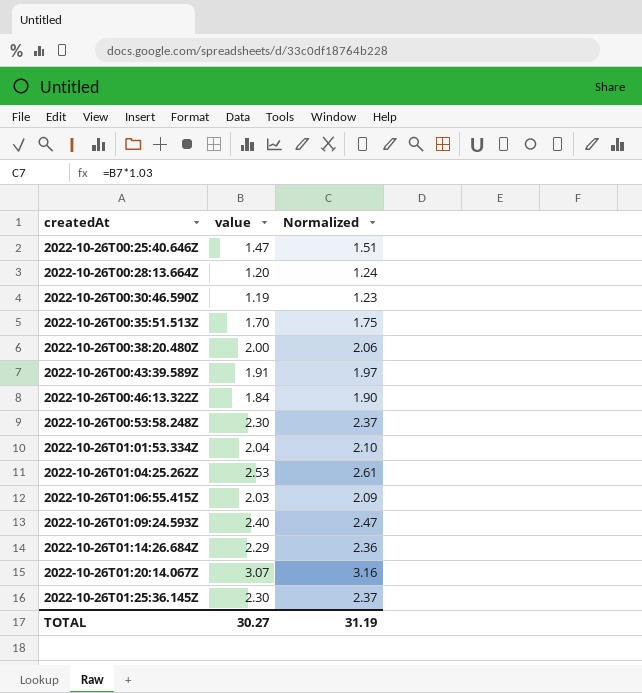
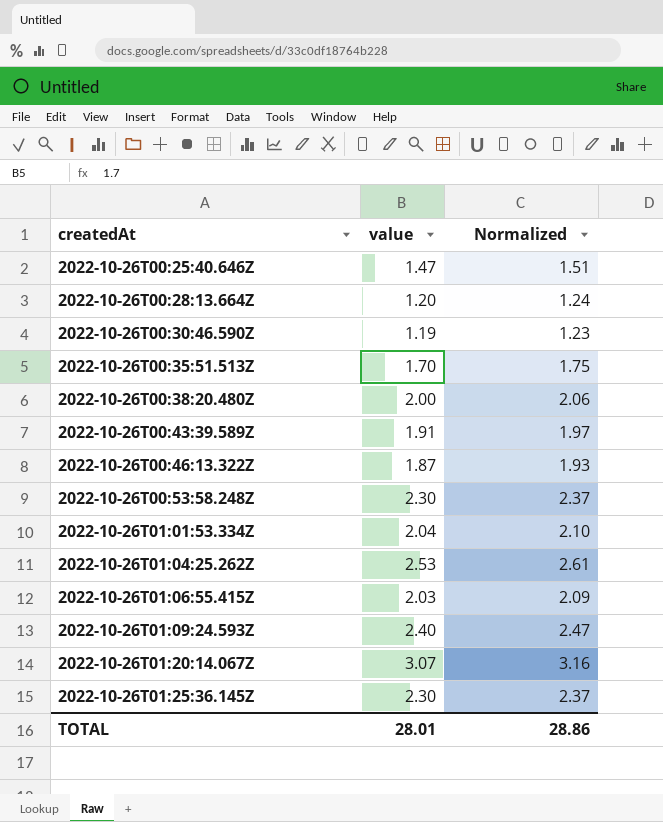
row 2022-10-26T01:14:26.684Z: 2.29 | 2.36 -> none
2022-10-26T00:46:13.322Z | value: 1.84 -> 1.87
2022-10-26T00:46:13.322Z | Normalized: 1.90 -> 1.93
TOTAL | value: 30.27 -> 28.01
TOTAL | Normalized: 31.19 -> 28.86

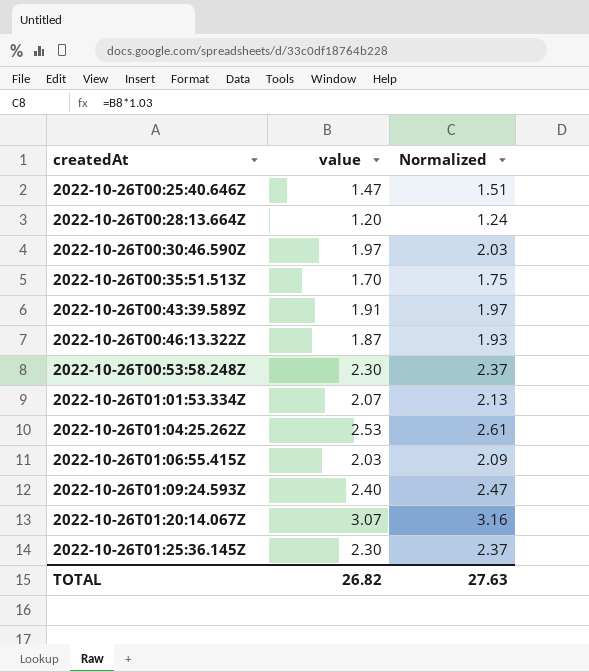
row 2022-10-26T00:38:20.480Z: 2.00 | 2.06 -> none
2022-10-26T00:30:46.590Z | value: 1.19 -> 1.97
2022-10-26T00:30:46.590Z | Normalized: 1.23 -> 2.03
2022-10-26T01:01:53.334Z | value: 2.04 -> 2.07
2022-10-26T01:01:53.334Z | Normalized: 2.10 -> 2.13
TOTAL | value: 28.01 -> 26.82
TOTAL | Normalized: 28.86 -> 27.63

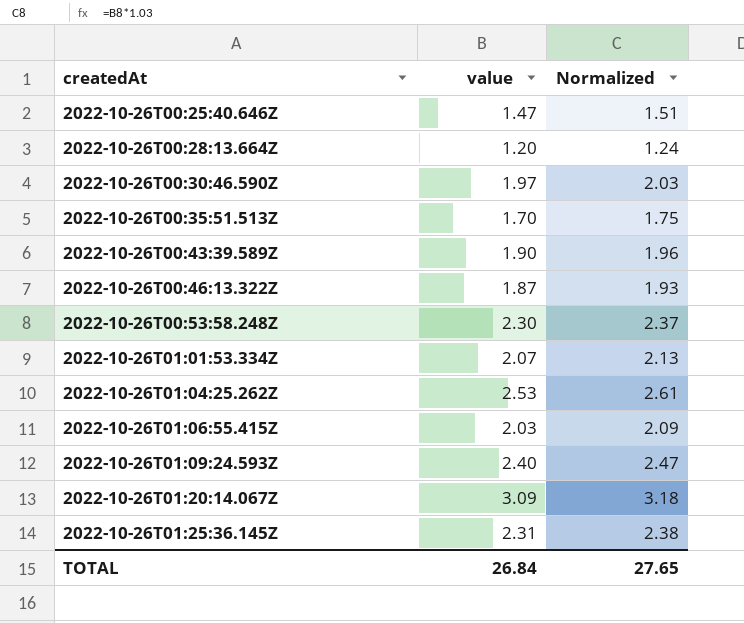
2022-10-26T00:43:39.589Z | value: 1.91 -> 1.90
2022-10-26T00:43:39.589Z | Normalized: 1.97 -> 1.96
2022-10-26T01:20:14.067Z | value: 3.07 -> 3.09
2022-10-26T01:20:14.067Z | Normalized: 3.16 -> 3.18
2022-10-26T01:25:36.145Z | value: 2.30 -> 2.31
2022-10-26T01:25:36.145Z | Normalized: 2.37 -> 2.38
TOTAL | value: 26.82 -> 26.84
TOTAL | Normalized: 27.63 -> 27.65

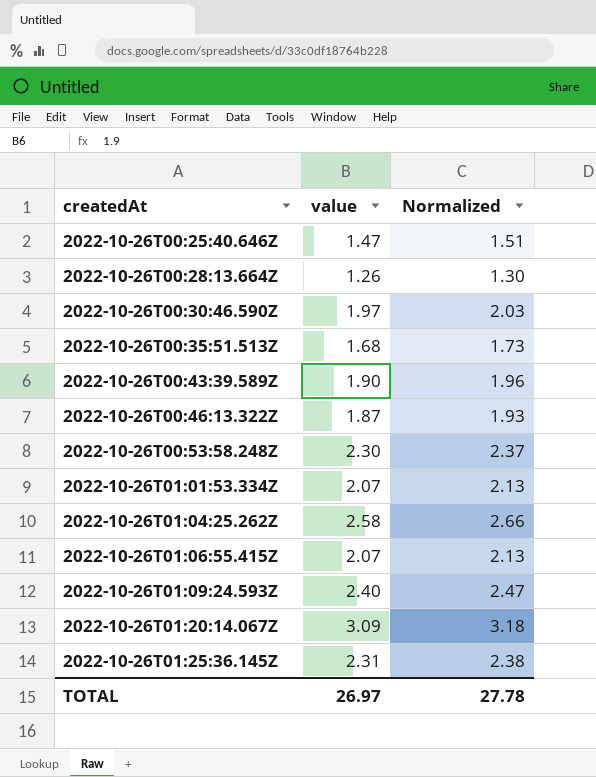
2022-10-26T00:28:13.664Z | value: 1.20 -> 1.26
2022-10-26T00:28:13.664Z | Normalized: 1.24 -> 1.30
2022-10-26T00:35:51.513Z | value: 1.70 -> 1.68
2022-10-26T00:35:51.513Z | Normalized: 1.75 -> 1.73
2022-10-26T01:04:25.262Z | value: 2.53 -> 2.58
2022-10-26T01:04:25.262Z | Normalized: 2.61 -> 2.66
2022-10-26T01:06:55.415Z | value: 2.03 -> 2.07
2022-10-26T01:06:55.415Z | Normalized: 2.09 -> 2.13
TOTAL | value: 26.84 -> 26.97
TOTAL | Normalized: 27.65 -> 27.78

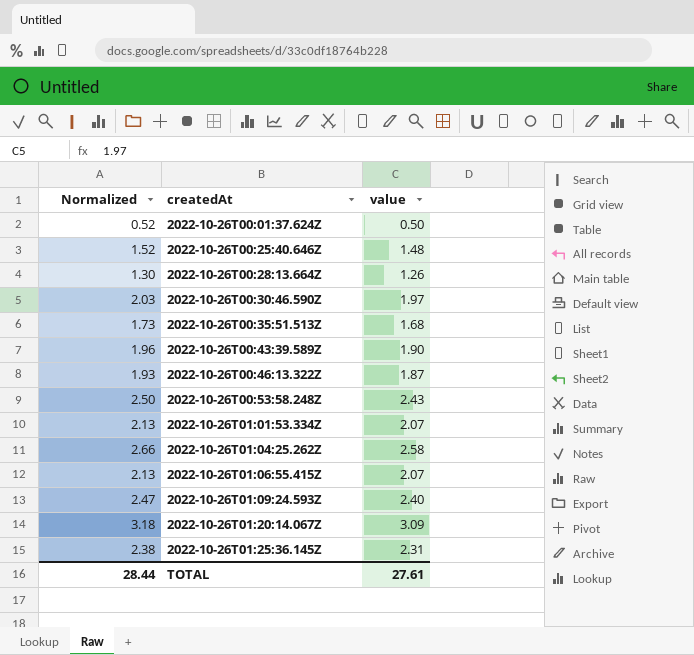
column Normalized | position: 3 -> 1
row 2022-10-26T00:01:37.624Z: none -> 0.52 | 0.50
2022-10-26T00:25:40.646Z | Normalized: 1.51 -> 1.52
2022-10-26T00:25:40.646Z | value: 1.47 -> 1.48
2022-10-26T00:53:58.248Z | Normalized: 2.37 -> 2.50
2022-10-26T00:53:58.248Z | value: 2.30 -> 2.43
TOTAL | Normalized: 27.78 -> 28.44
TOTAL | value: 26.97 -> 27.61

